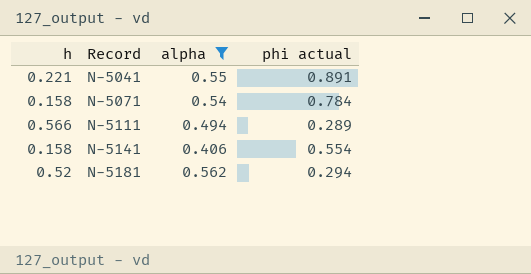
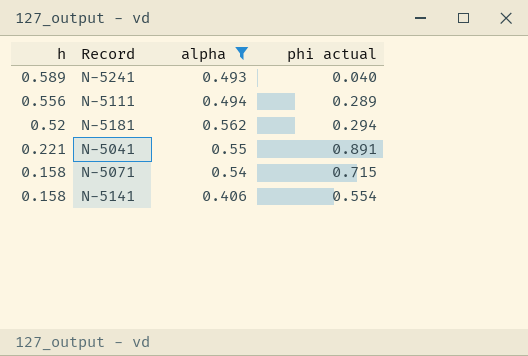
row order: Record ascending -> h descending
row N-5241: none -> 0.589 | 0.493 | 0.040
N-5111 | h: 0.566 -> 0.556
N-5071 | phi actual: 0.784 -> 0.715

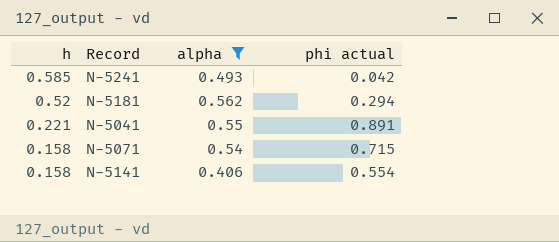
row N-5111: 0.556 | 0.494 | 0.289 -> none
N-5241 | h: 0.589 -> 0.585
N-5241 | phi actual: 0.040 -> 0.042

